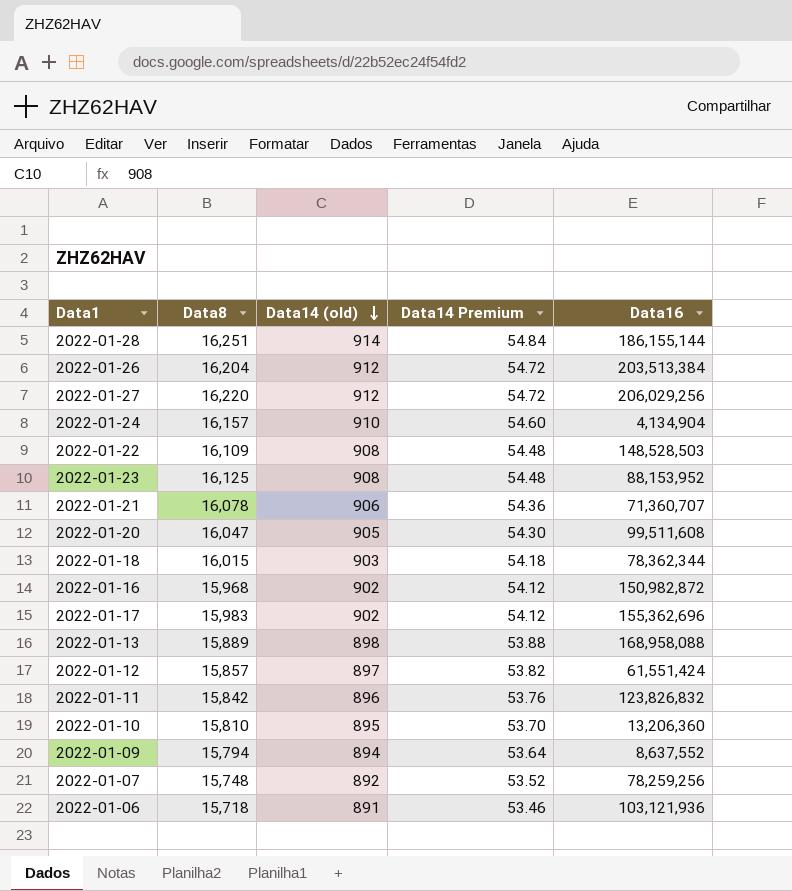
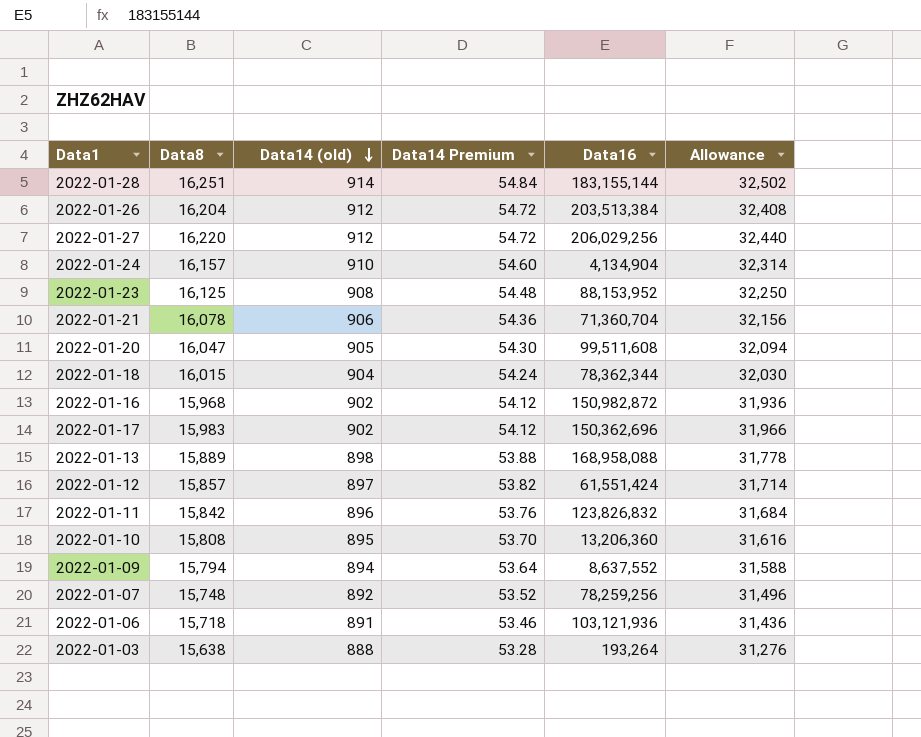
column Allowance | formula: none -> [Data8] * 2
row 2022-01-22: 16,109 | 908 | 54.48 | 148,528,503 -> none
2022-01-28 | Data16: 186,155,144 -> 183,155,144
2022-01-21 | Data16: 71,360,707 -> 71,360,704
2022-01-18 | Data14 (old): 903 -> 904
2022-01-18 | Data14 Premium: 54.18 -> 54.24
2022-01-17 | Data16: 155,362,696 -> 150,362,696
2022-01-10 | Data8: 15,810 -> 15,808
row 2022-01-03: none -> 15,638 | 888 | 53.28 | 193,264 | 31,276

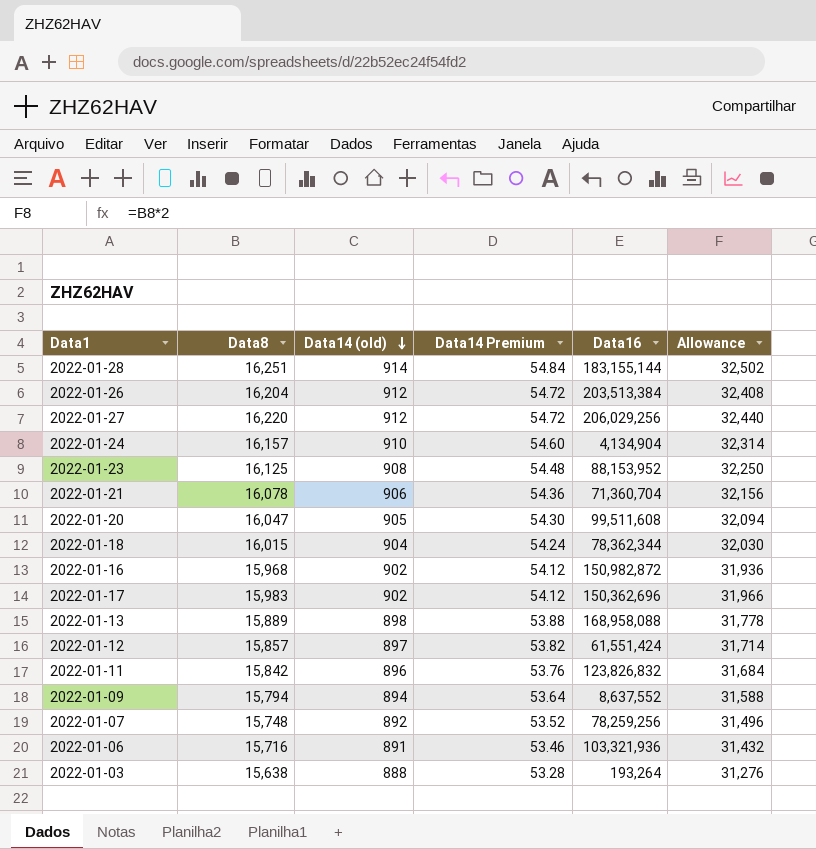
row 2022-01-10: 15,808 | 895 | 53.70 | 13,206,360 | 31,616 -> none
2022-01-06 | Data8: 15,718 -> 15,716
2022-01-06 | Data16: 103,121,936 -> 103,321,936
2022-01-06 | Allowance: 31,436 -> 31,432

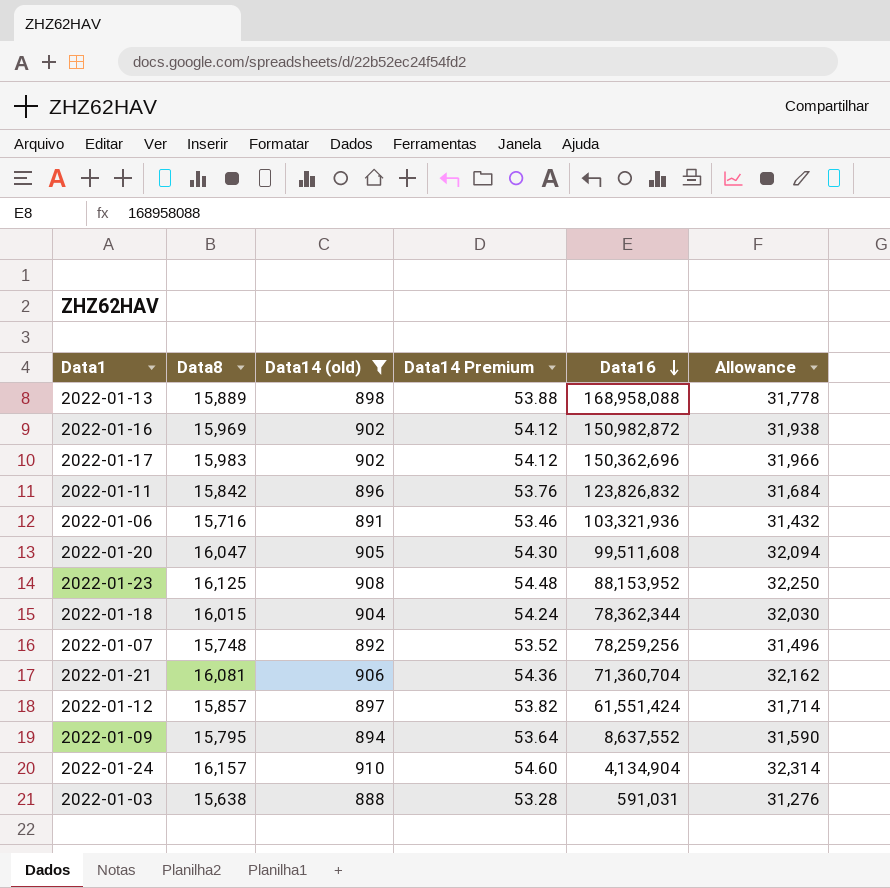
filter: none -> Data14 (old) <= 910
row order: Data14 (old) descending -> Data16 descending
2022-01-16 | Data8: 15,968 -> 15,969
2022-01-16 | Allowance: 31,936 -> 31,938
2022-01-21 | Data8: 16,078 -> 16,081
2022-01-21 | Allowance: 32,156 -> 32,162
2022-01-09 | Data8: 15,794 -> 15,795
2022-01-09 | Allowance: 31,588 -> 31,590
2022-01-03 | Data16: 193,264 -> 591,031

